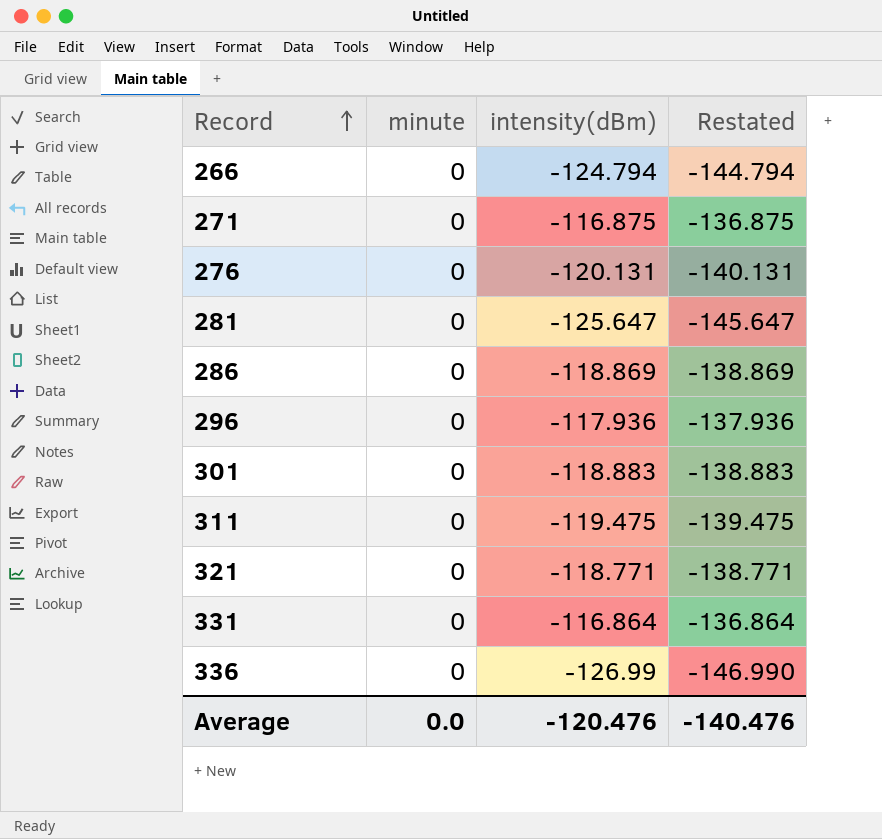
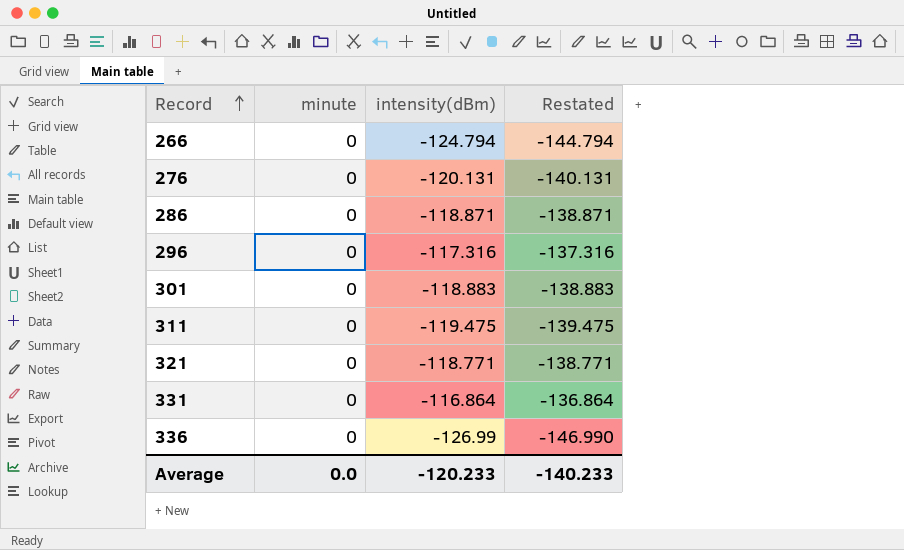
row 271: 0 | -116.875 | -136.875 -> none
row 281: 0 | -125.647 | -145.647 -> none
286 | intensity(dBm): -118.869 -> -118.871
286 | Restated: -138.869 -> -138.871
296 | intensity(dBm): -117.936 -> -117.316
296 | Restated: -137.936 -> -137.316
Average | intensity(dBm): -120.476 -> -120.233
Average | Restated: -140.476 -> -140.233

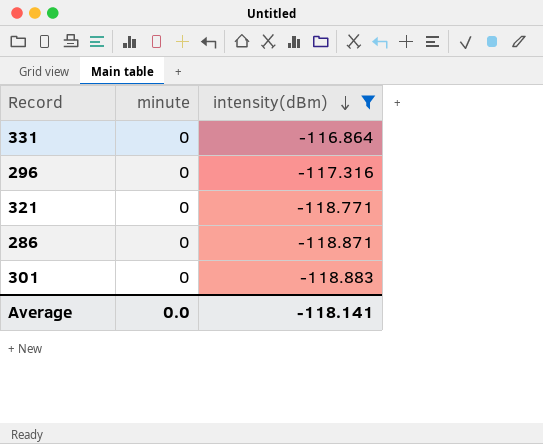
filter: none -> intensity(dBm) >= -118.883
row order: Record ascending -> intensity(dBm) descending
column Restated | formula: [intensity(dBm)] - 20 -> none
Average | intensity(dBm): -120.233 -> -118.141

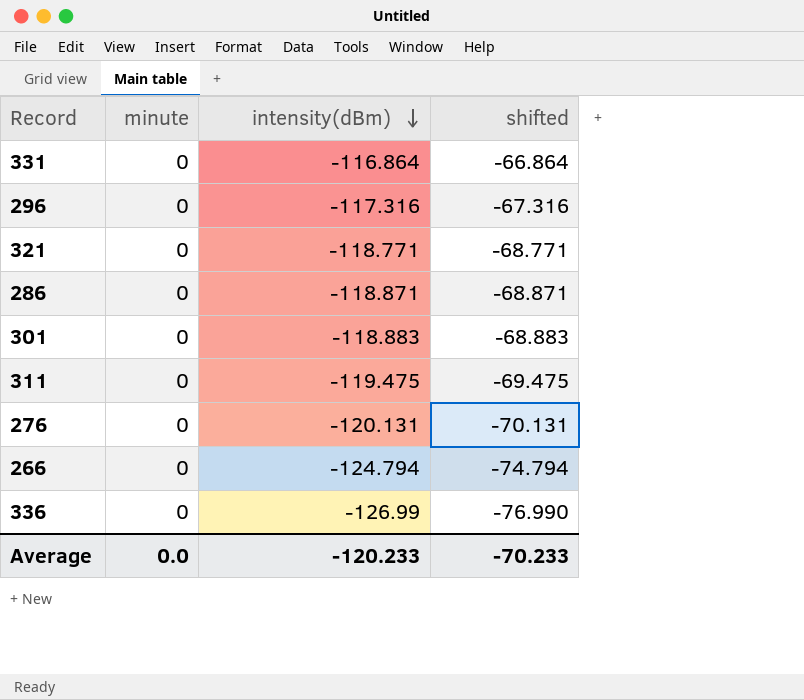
filter: intensity(dBm) >= -118.883 -> none
column shifted | formula: none -> [intensity(dBm)] + 50
Average | intensity(dBm): -118.141 -> -120.233

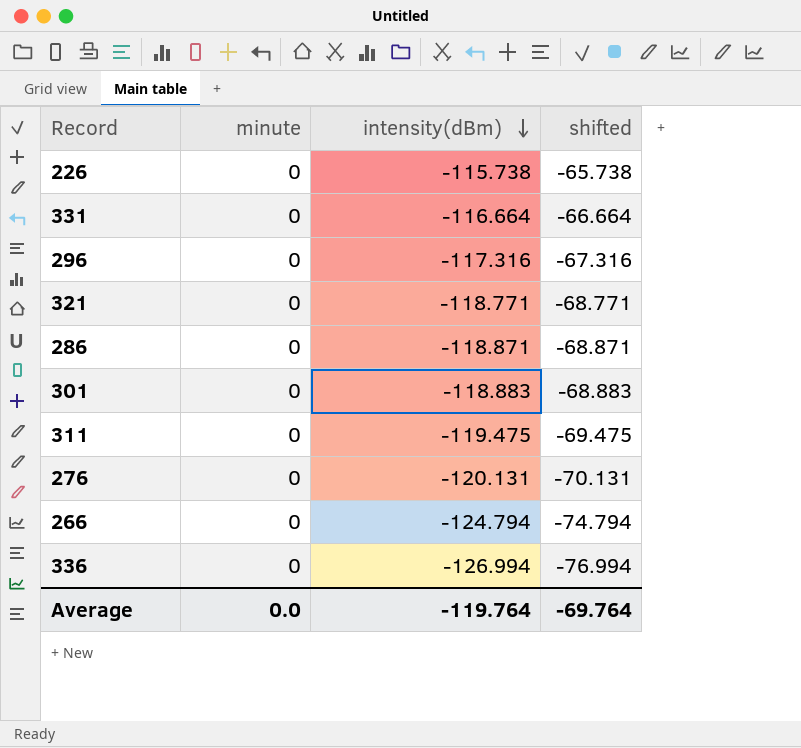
row 226: none -> 0 | -115.738 | -65.738
331 | intensity(dBm): -116.864 -> -116.664
331 | shifted: -66.864 -> -66.664
336 | intensity(dBm): -126.99 -> -126.994
336 | shifted: -76.990 -> -76.994
Average | intensity(dBm): -120.233 -> -119.764
Average | shifted: -70.233 -> -69.764

